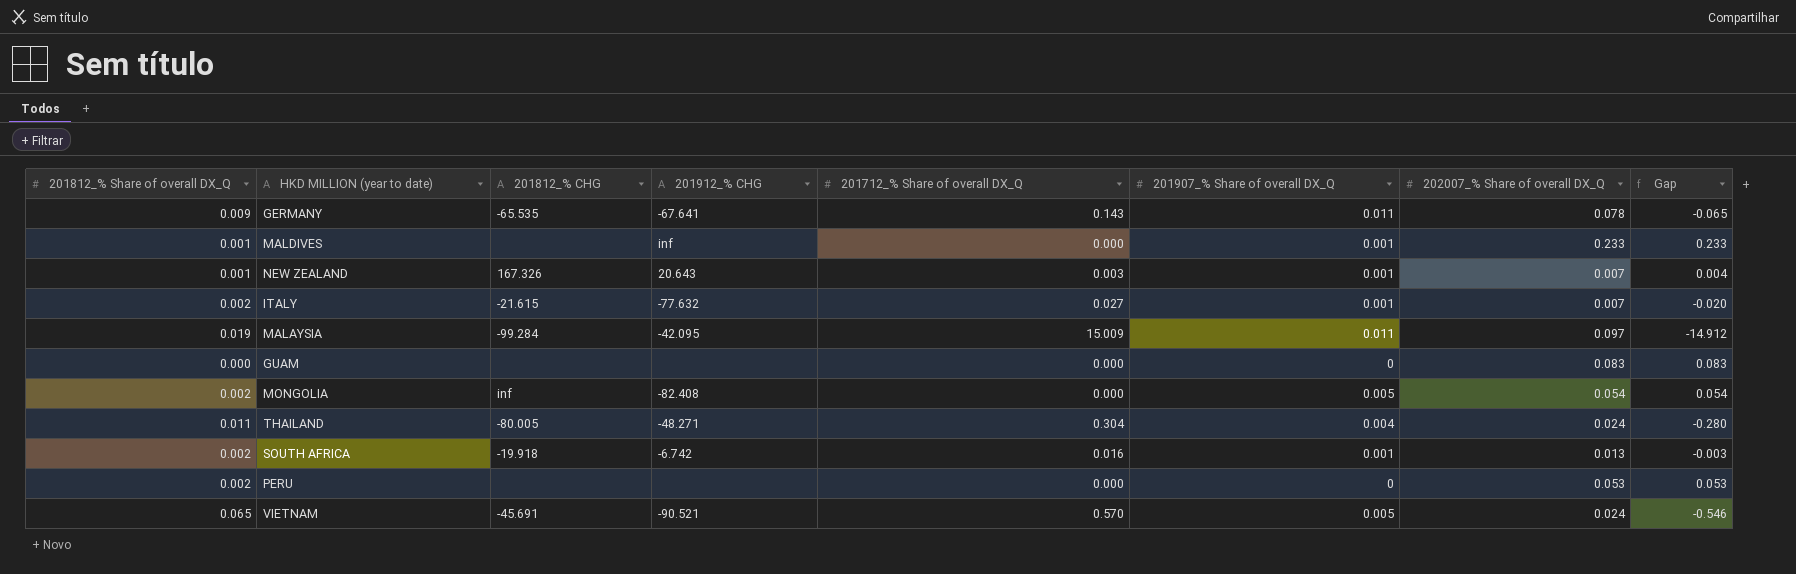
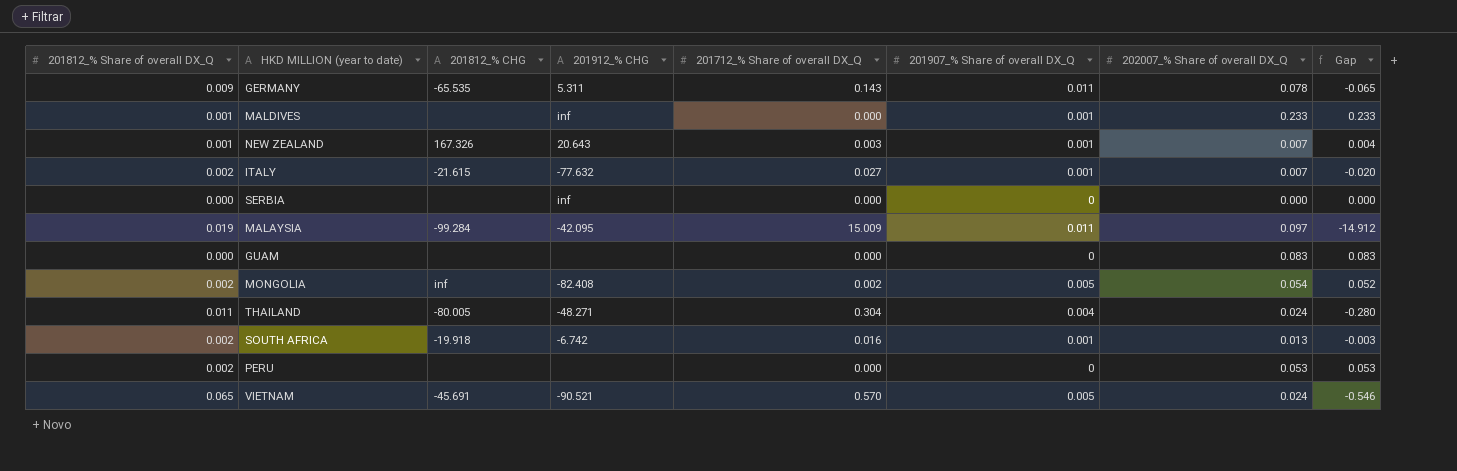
GERMANY | 201912_% CHG: -67.641 -> 5.311
row SERBIA: none -> 0.000 | none | inf | 0.000 | 0 | 0.000 | 0.000
MONGOLIA | 201712_% Share of overall DX_Q: 0.000 -> 0.002
MONGOLIA | Gap: 0.054 -> 0.052

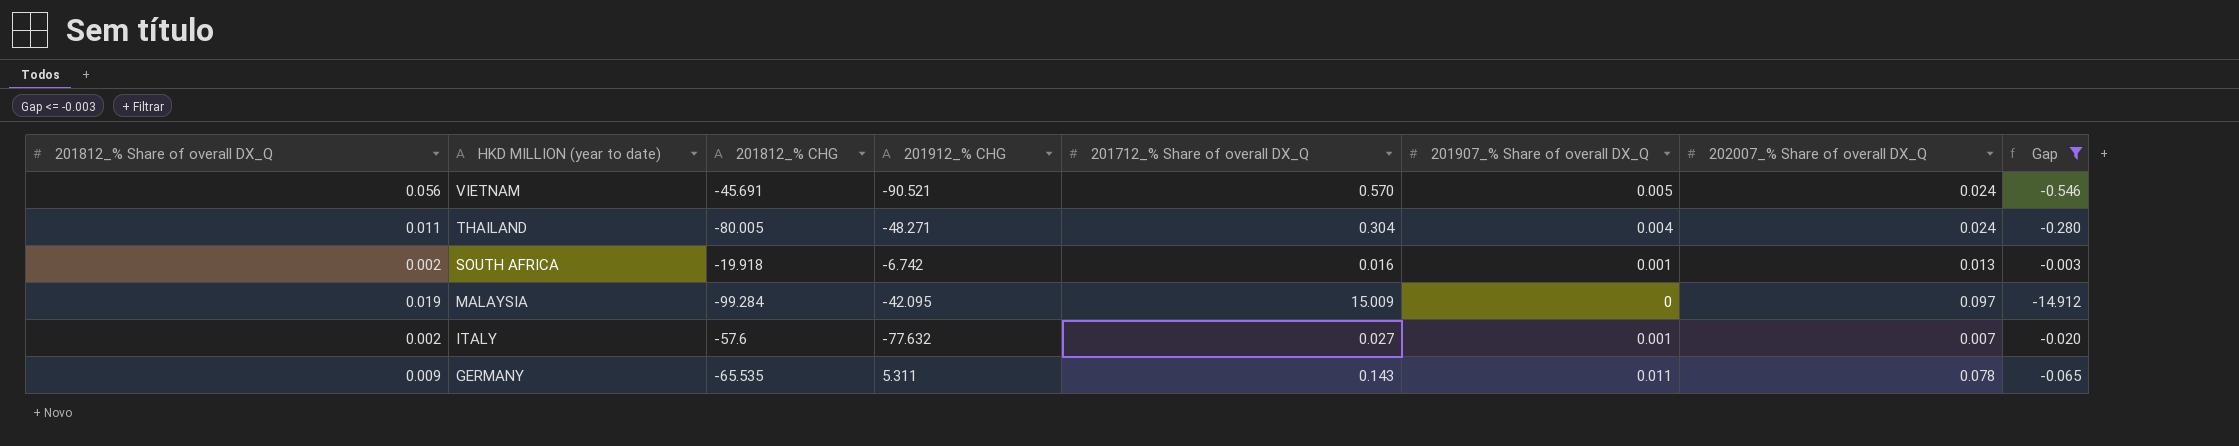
filter: none -> Gap <= -0.003
row order: none -> HKD MILLION (year to date) descending
VIETNAM | 201812_% Share of overall DX_Q: 0.065 -> 0.056
MALAYSIA | 201907_% Share of overall DX_Q: 0.011 -> 0
ITALY | 201812_% CHG: -21.615 -> -57.6

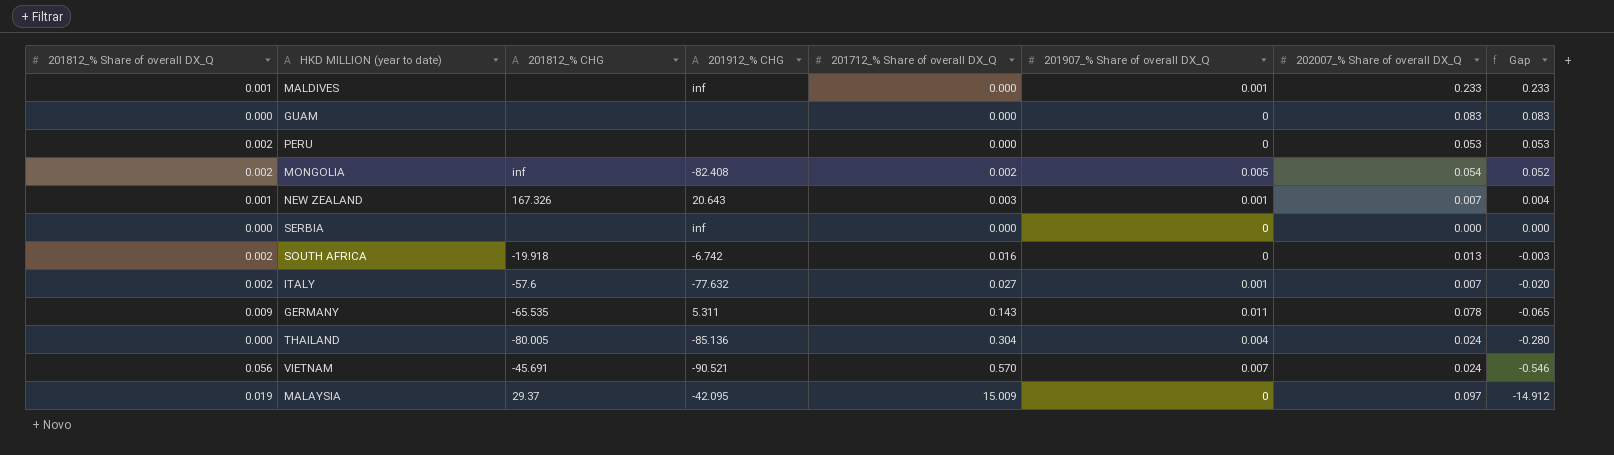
filter: Gap <= -0.003 -> none
row order: HKD MILLION (year to date) descending -> Gap descending
SOUTH AFRICA | 201907_% Share of overall DX_Q: 0.001 -> 0
THAILAND | 201812_% Share of overall DX_Q: 0.011 -> 0.000
THAILAND | 201912_% CHG: -48.271 -> -85.136
VIETNAM | 201907_% Share of overall DX_Q: 0.005 -> 0.007
MALAYSIA | 201812_% CHG: -99.284 -> 29.37

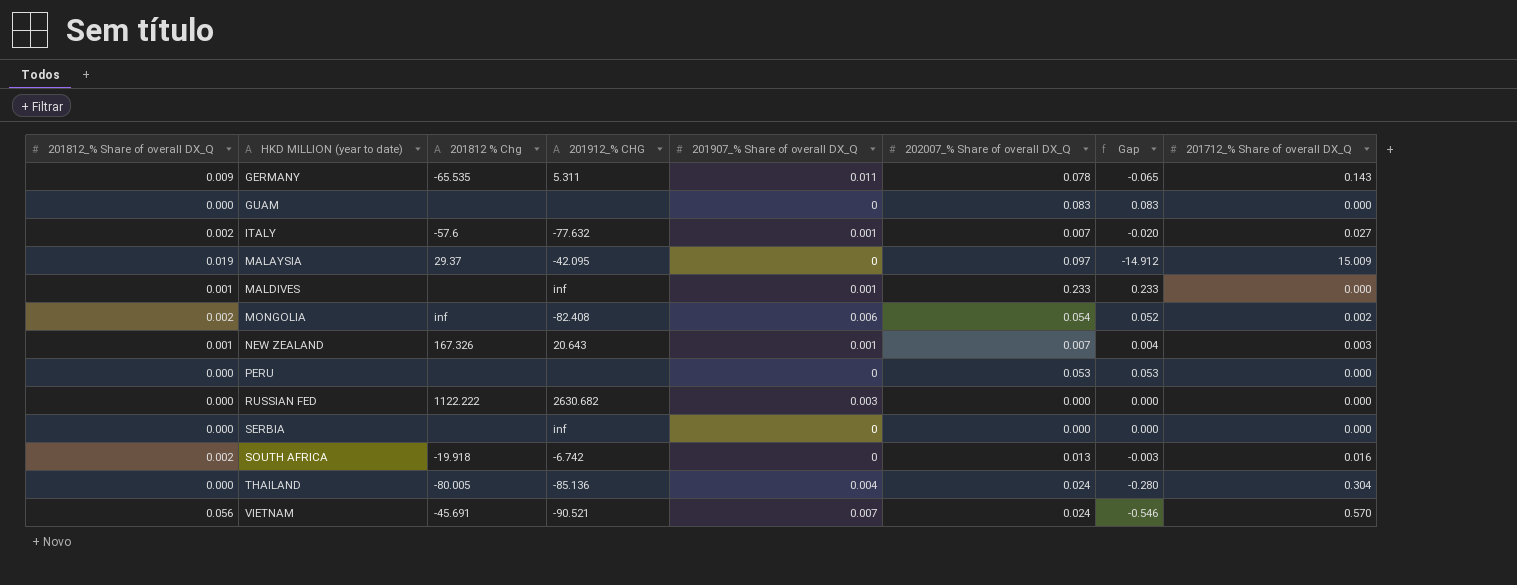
row order: Gap descending -> HKD MILLION (year to date) ascending
column name: 201812_% CHG -> 201812 % Chg
column 201712_% Share of overall DX_Q | position: 5 -> 8
MONGOLIA | 201907_% Share of overall DX_Q: 0.005 -> 0.006
PERU | 201812_% Share of overall DX_Q: 0.002 -> 0.000
row RUSSIAN FED: none -> 0.000 | 1122.222 | 2630.682 | 0.003 | 0.000 | 0.000 | 0.000

